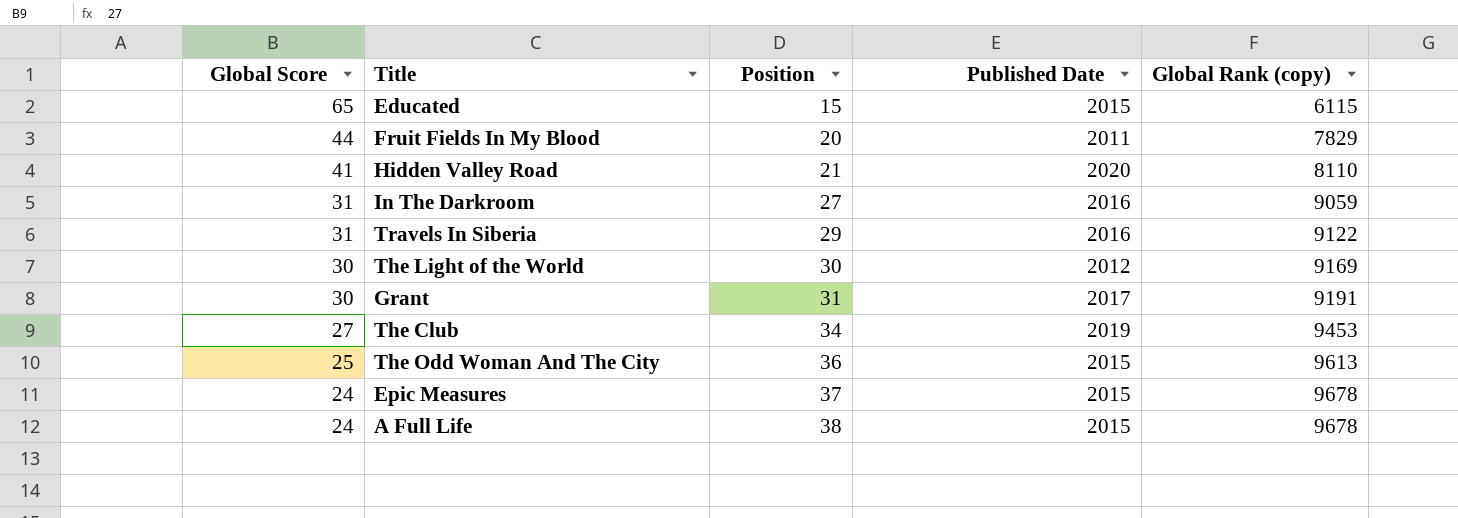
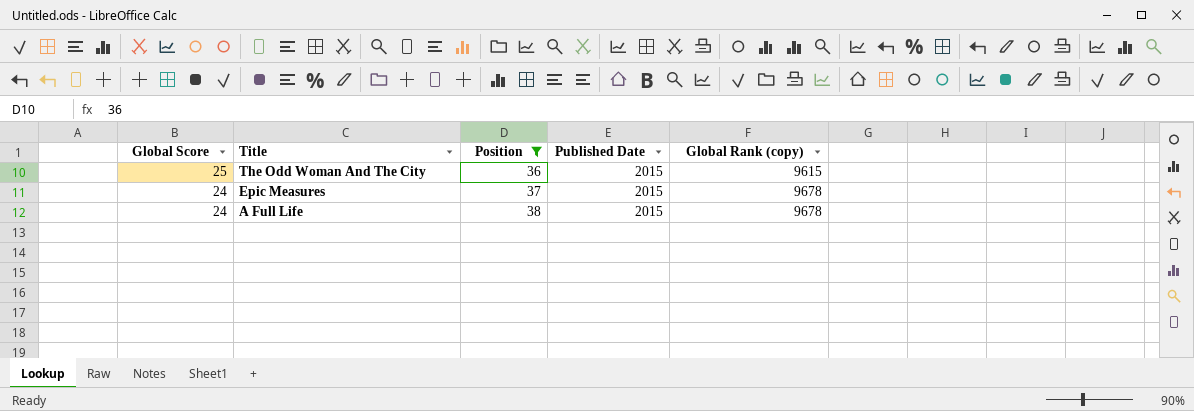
filter: none -> Position >= 36
The Odd Woman And The City | Global Rank (copy): 9613 -> 9615

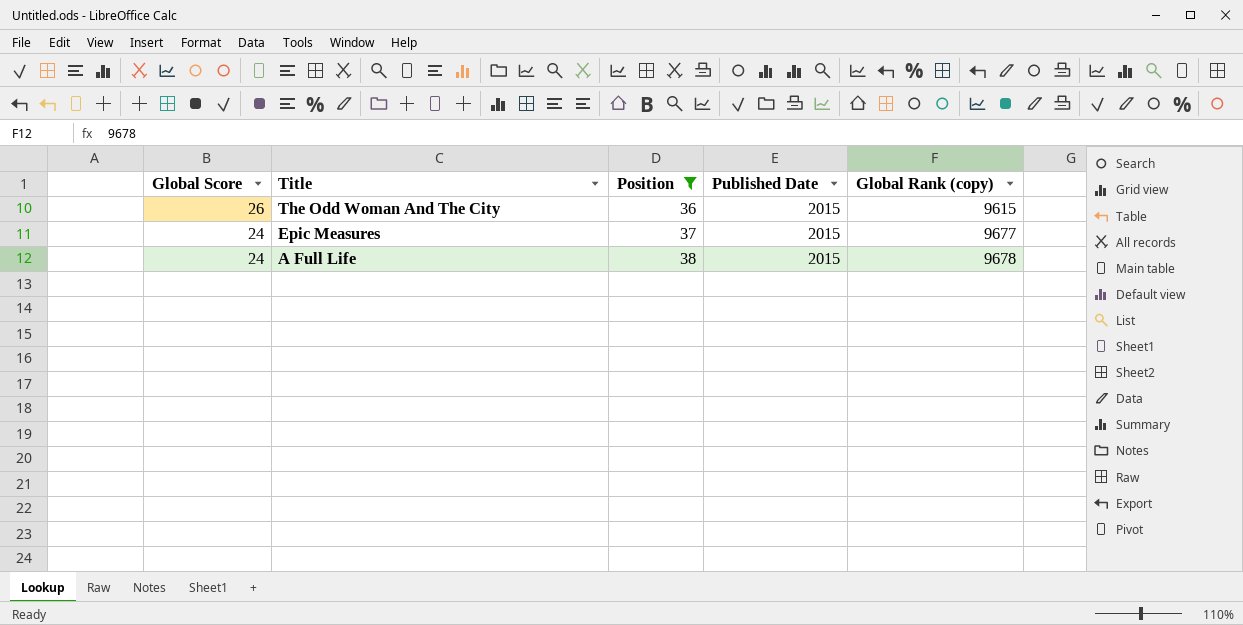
The Odd Woman And The City | Global Score: 25 -> 26
Epic Measures | Global Rank (copy): 9678 -> 9677

